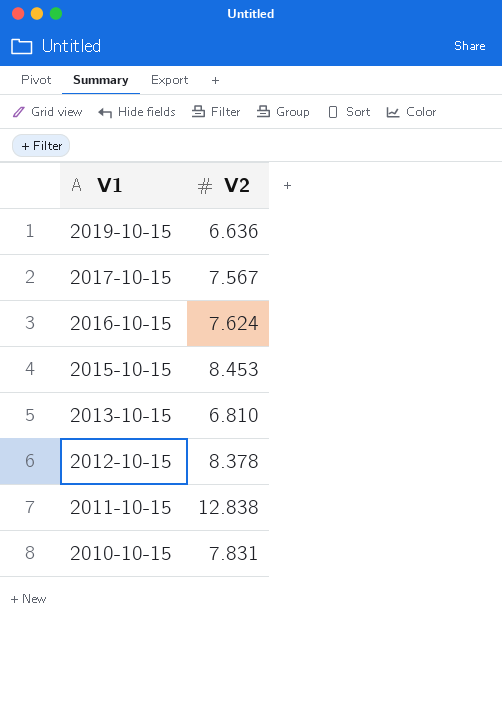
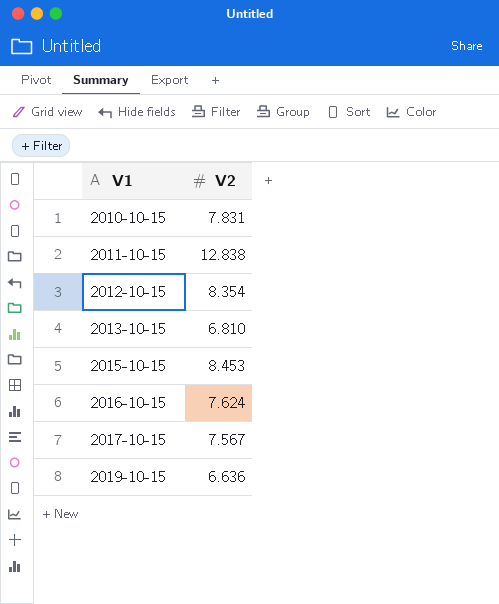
row order: V1 descending -> V1 ascending
2012-10-15 | V2: 8.378 -> 8.354

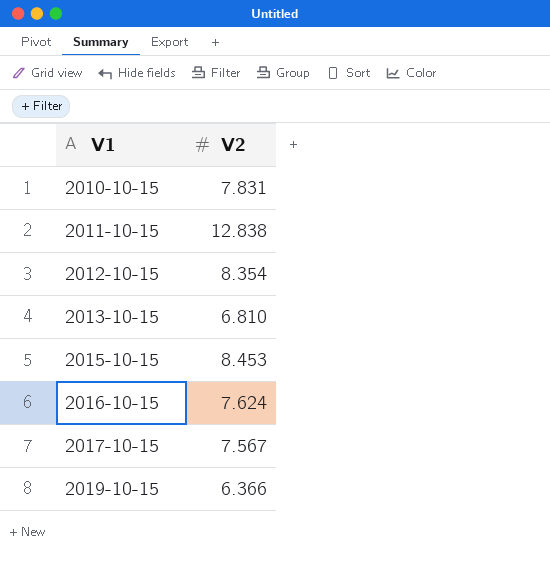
2019-10-15 | V2: 6.636 -> 6.366

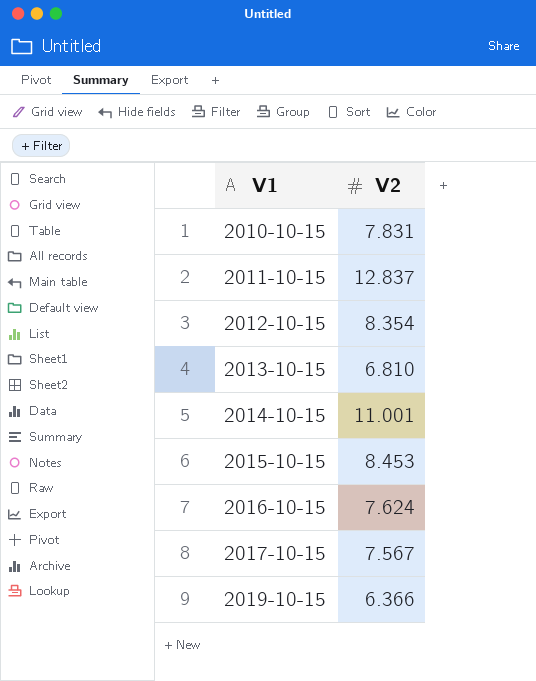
2011-10-15 | V2: 12.838 -> 12.837
row 2014-10-15: none -> 11.001

